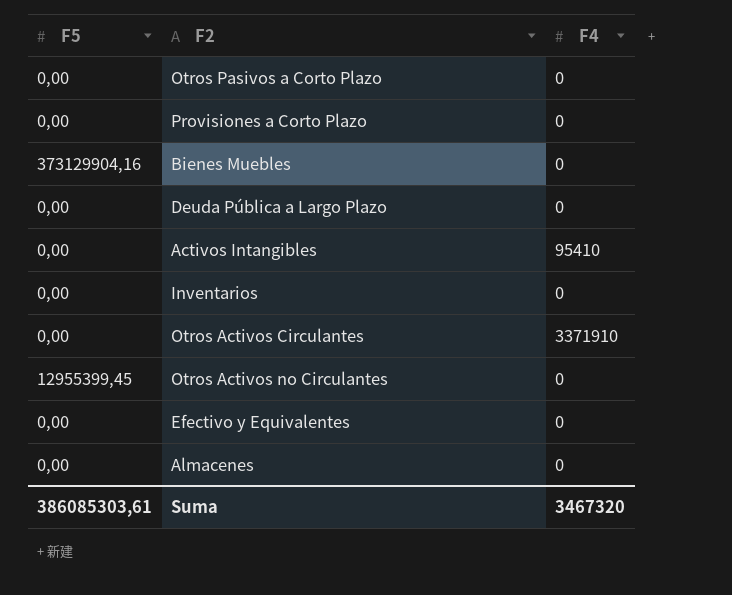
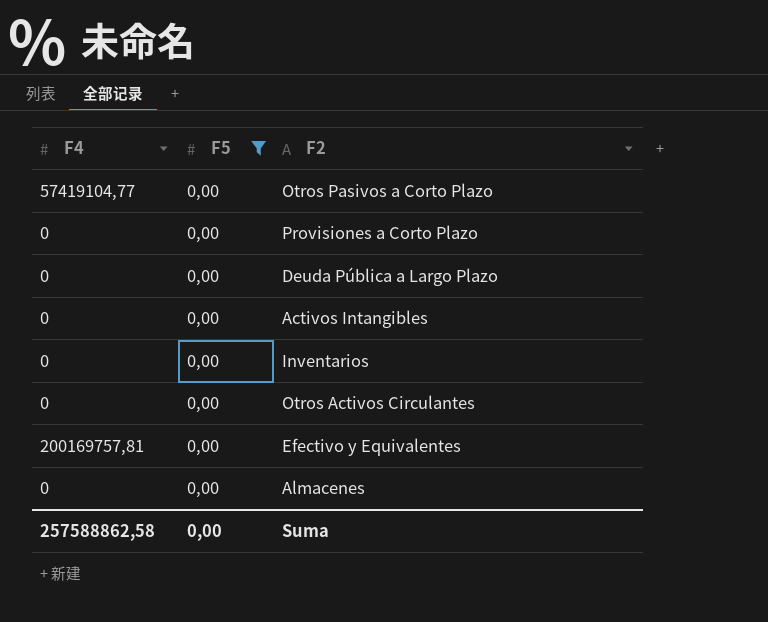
filter: none -> F5 = 0,00
column F4 | position: 3 -> 1
Otros Pasivos a Corto Plazo | F4: 0 -> 57419104,77
Activos Intangibles | F4: 95410 -> 0
Otros Activos Circulantes | F4: 3371910 -> 0
Efectivo y Equivalentes | F4: 0 -> 200169757,81
Suma | F4: 3467320 -> 257588862,58
Suma | F5: 386085303,61 -> 0,00

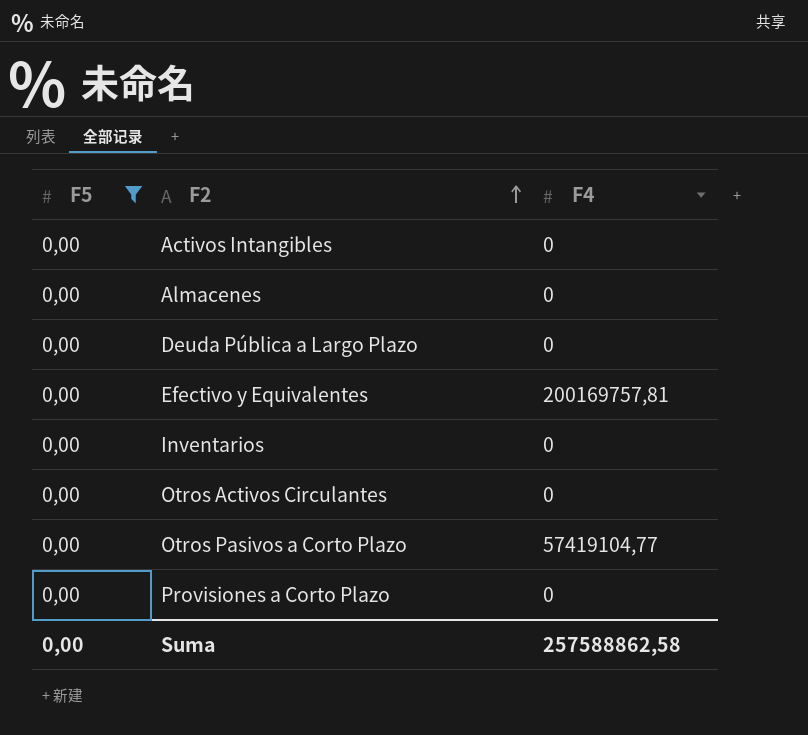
row order: none -> F2 ascending
column F4 | position: 1 -> 3

